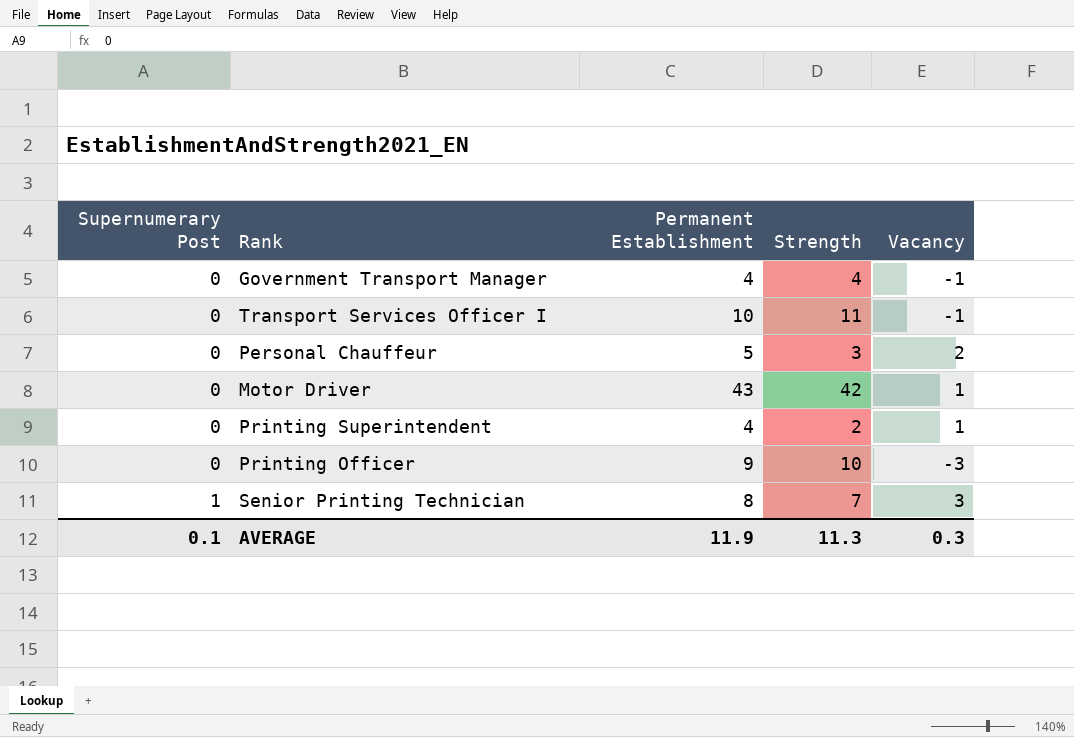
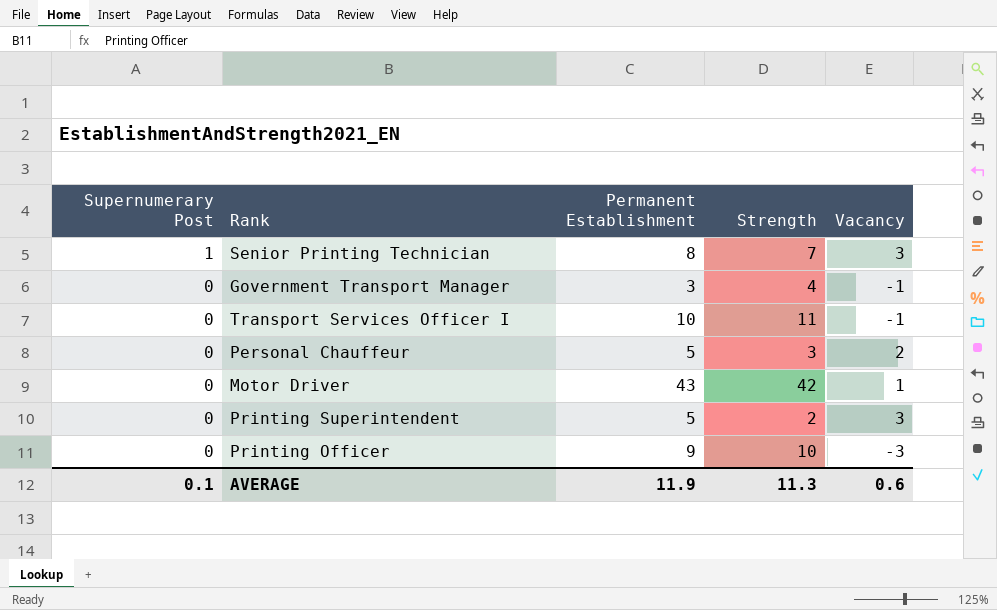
row order: Supernumerary Post ascending -> Supernumerary Post descending
Government Transport Manager | Permanent Establishment: 4 -> 3
Printing Superintendent | Permanent Establishment: 4 -> 5
Printing Superintendent | Vacancy: 1 -> 3
AVERAGE | Vacancy: 0.3 -> 0.6

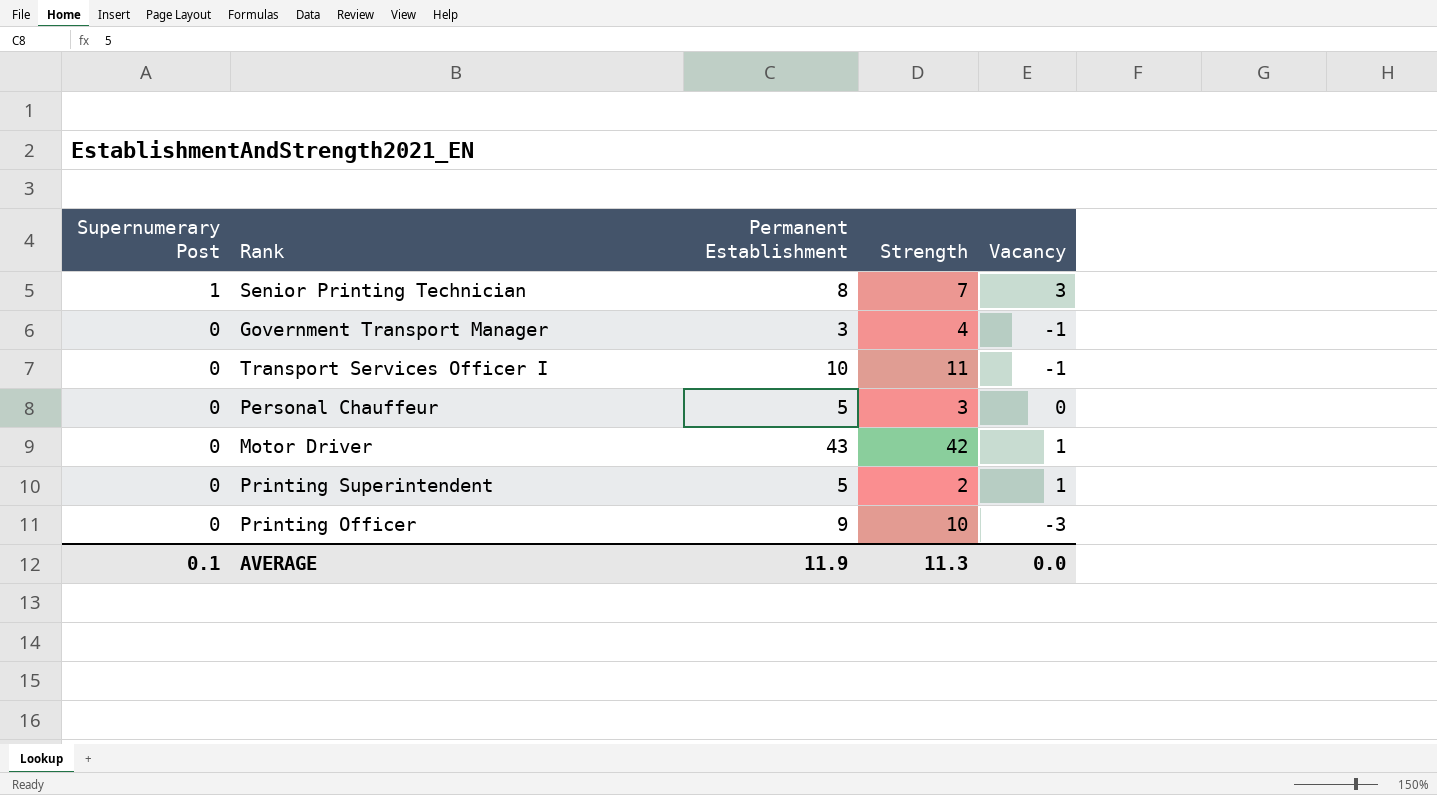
Personal Chauffeur | Vacancy: 2 -> 0
Printing Superintendent | Vacancy: 3 -> 1
AVERAGE | Vacancy: 0.6 -> 0.0

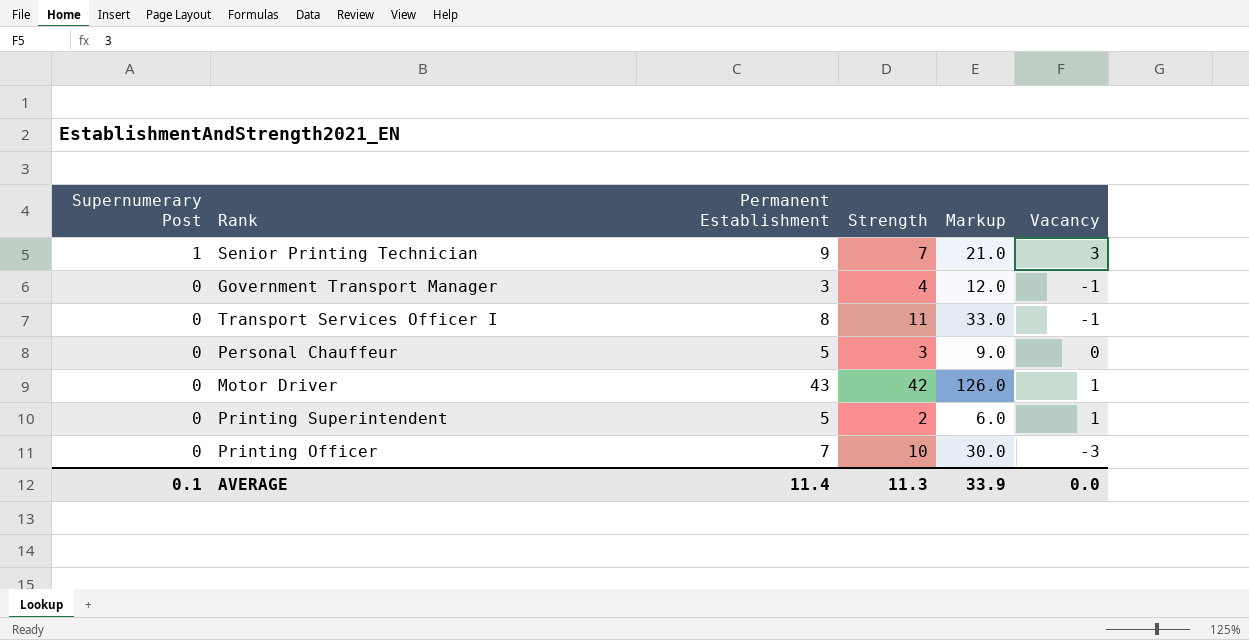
column Markup | formula: none -> [Strength] * 3
Senior Printing Technician | Permanent Establishment: 8 -> 9
Transport Services Officer I | Permanent Establishment: 10 -> 8
Printing Officer | Permanent Establishment: 9 -> 7
AVERAGE | Permanent Establishment: 11.9 -> 11.4

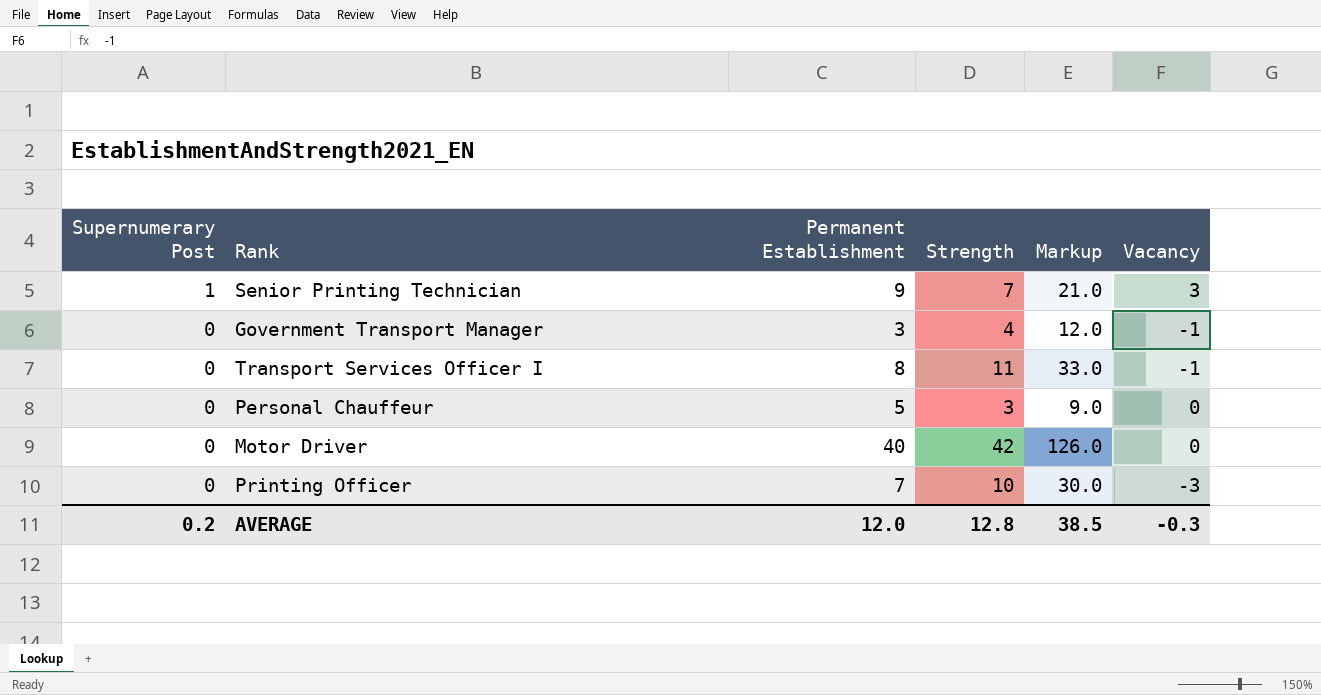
row Printing Superintendent: 0 | 5 | 2 | 6.0 | 1 -> none
Motor Driver | Permanent Establishment: 43 -> 40
Motor Driver | Vacancy: 1 -> 0
AVERAGE | Supernumerary Post: 0.1 -> 0.2
AVERAGE | Permanent Establishment: 11.4 -> 12.0
AVERAGE | Strength: 11.3 -> 12.8
AVERAGE | Markup: 33.9 -> 38.5
AVERAGE | Vacancy: 0.0 -> -0.3

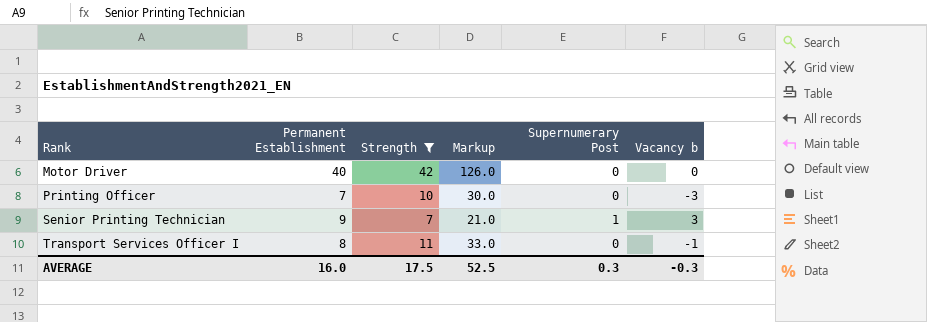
filter: none -> Strength >= 7
row order: Supernumerary Post descending -> Rank ascending
column Supernumerary Post | position: 1 -> 5
column name: Vacancy -> Vacancy b
AVERAGE | Permanent Establishment: 12.0 -> 16.0
AVERAGE | Strength: 12.8 -> 17.5
AVERAGE | Markup: 38.5 -> 52.5
AVERAGE | Supernumerary Post: 0.2 -> 0.3

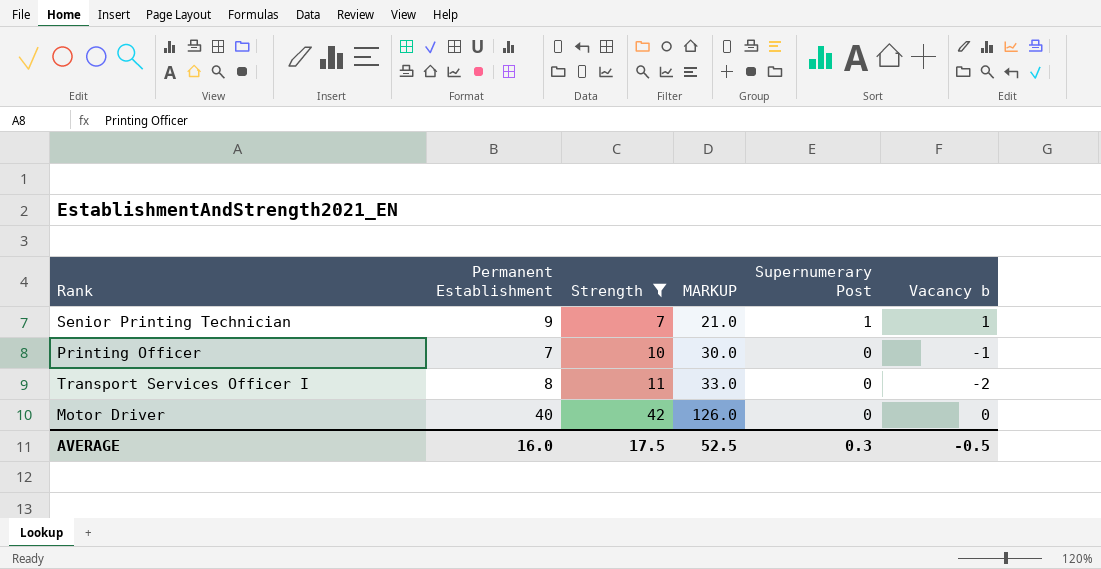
row order: Rank ascending -> Strength ascending
column name: Markup -> MARKUP
Senior Printing Technician | Vacancy b: 3 -> 1
Printing Officer | Vacancy b: -3 -> -1
Transport Services Officer I | Vacancy b: -1 -> -2
AVERAGE | Vacancy b: -0.3 -> -0.5

